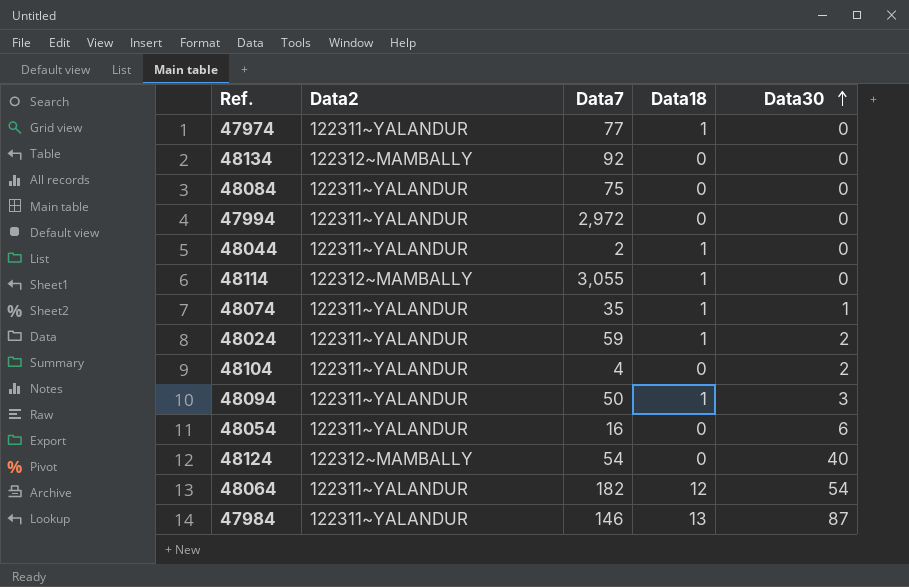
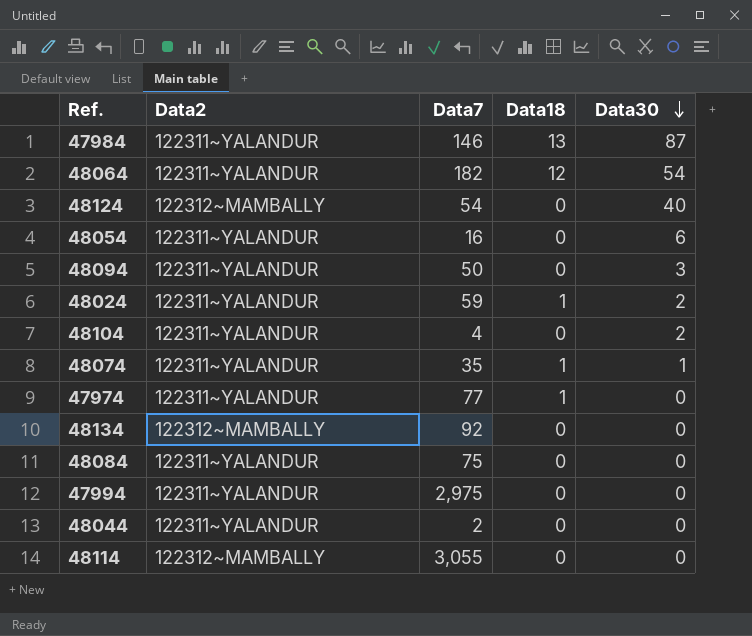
row order: Data30 ascending -> Data30 descending
48094 | Data18: 1 -> 0
47994 | Data7: 2,972 -> 2,975
48044 | Data18: 1 -> 0
48114 | Data18: 1 -> 0

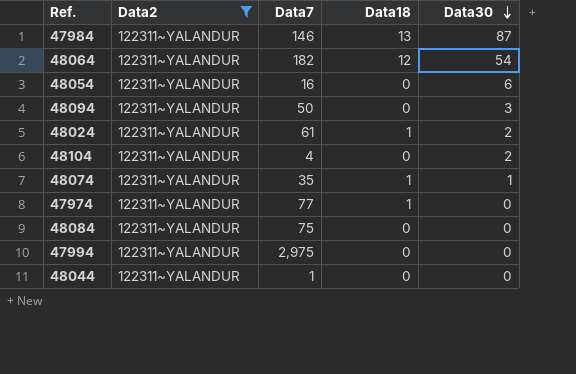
filter: none -> Data2 = 122311~YALANDUR
48024 | Data7: 59 -> 61
48044 | Data7: 2 -> 1

